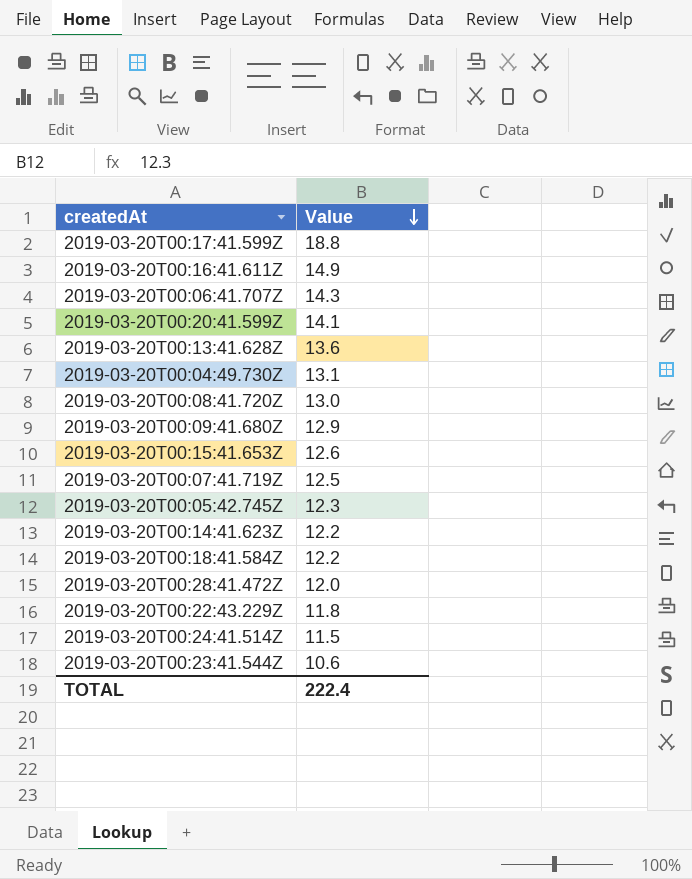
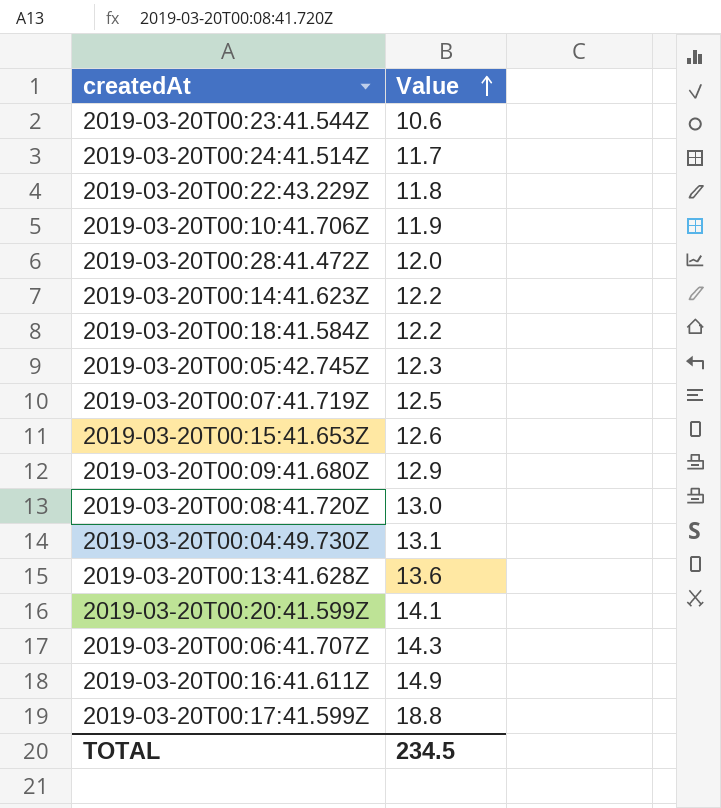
row order: Value descending -> Value ascending
2019-03-20T00:24:41.514Z | Value: 11.5 -> 11.7
row 2019-03-20T00:10:41.706Z: none -> 11.9
TOTAL | Value: 222.4 -> 234.5

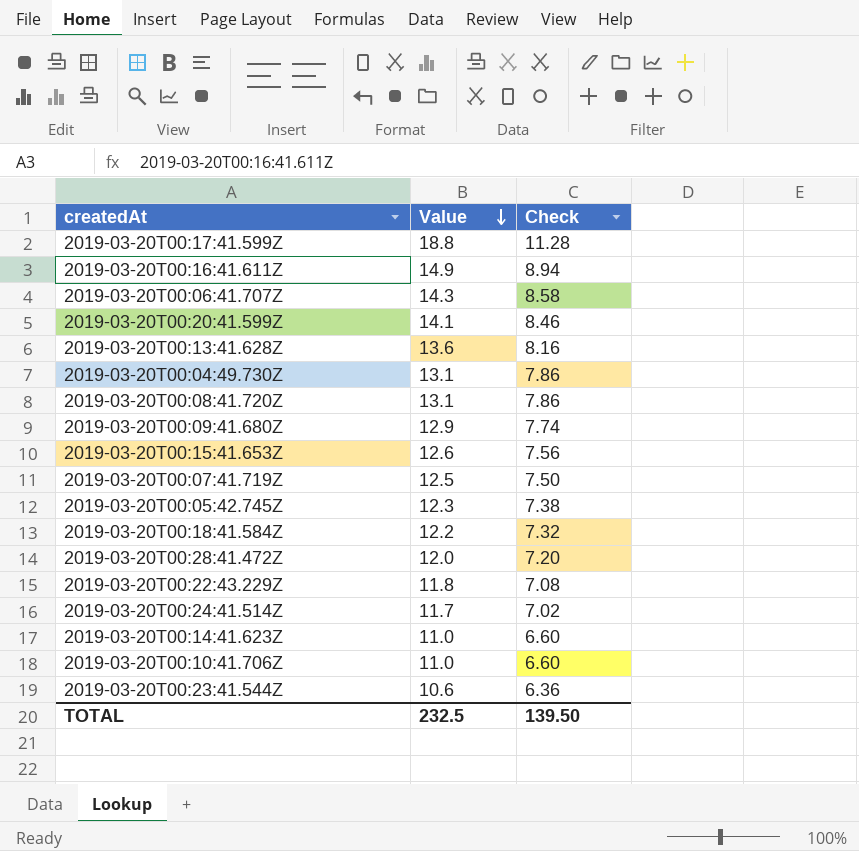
row order: Value ascending -> Value descending
column Check | formula: none -> [Value] * 0.6
2019-03-20T00:08:41.720Z | Value: 13.0 -> 13.1
2019-03-20T00:14:41.623Z | Value: 12.2 -> 11.0
2019-03-20T00:10:41.706Z | Value: 11.9 -> 11.0
TOTAL | Value: 234.5 -> 232.5

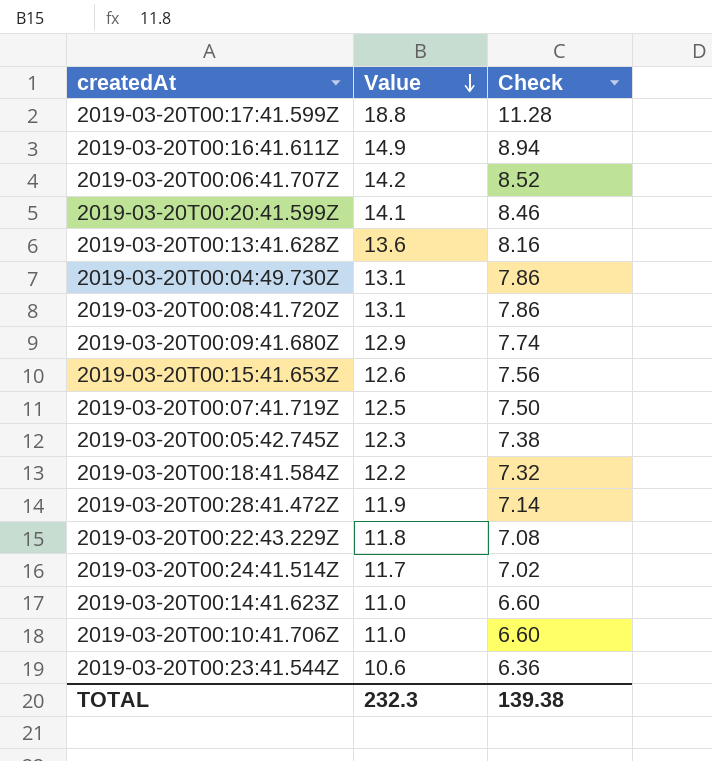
2019-03-20T00:06:41.707Z | Value: 14.3 -> 14.2
2019-03-20T00:06:41.707Z | Check: 8.58 -> 8.52
2019-03-20T00:28:41.472Z | Value: 12.0 -> 11.9
2019-03-20T00:28:41.472Z | Check: 7.20 -> 7.14
TOTAL | Value: 232.5 -> 232.3
TOTAL | Check: 139.50 -> 139.38

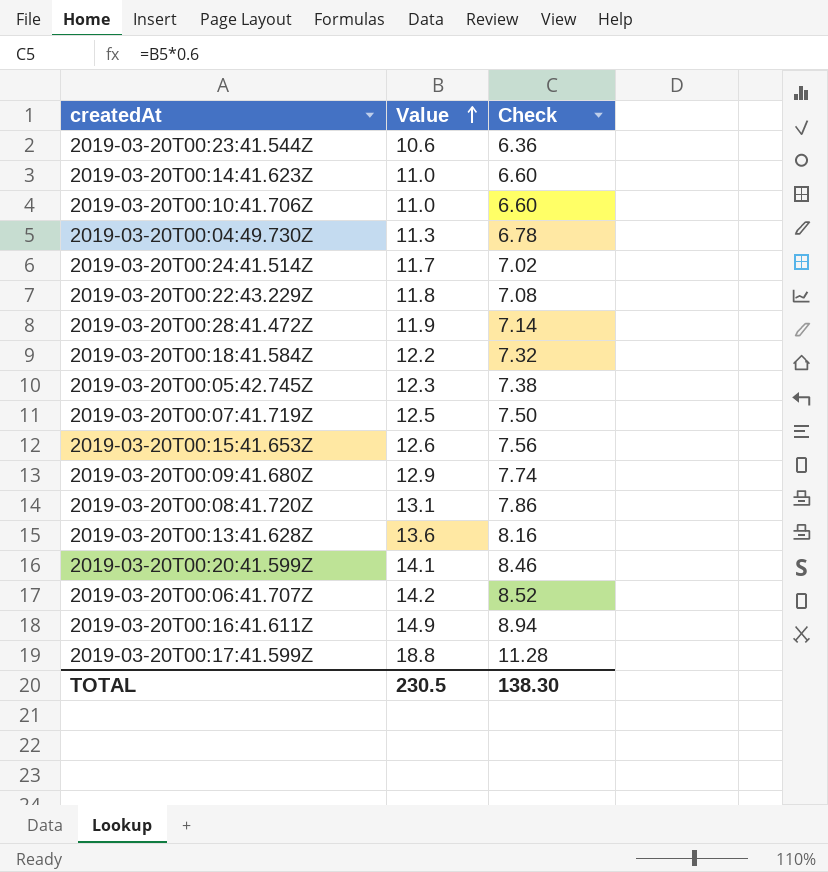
row order: Value descending -> Value ascending
2019-03-20T00:04:49.730Z | Value: 13.1 -> 11.3
2019-03-20T00:04:49.730Z | Check: 7.86 -> 6.78
TOTAL | Value: 232.3 -> 230.5
TOTAL | Check: 139.38 -> 138.30

